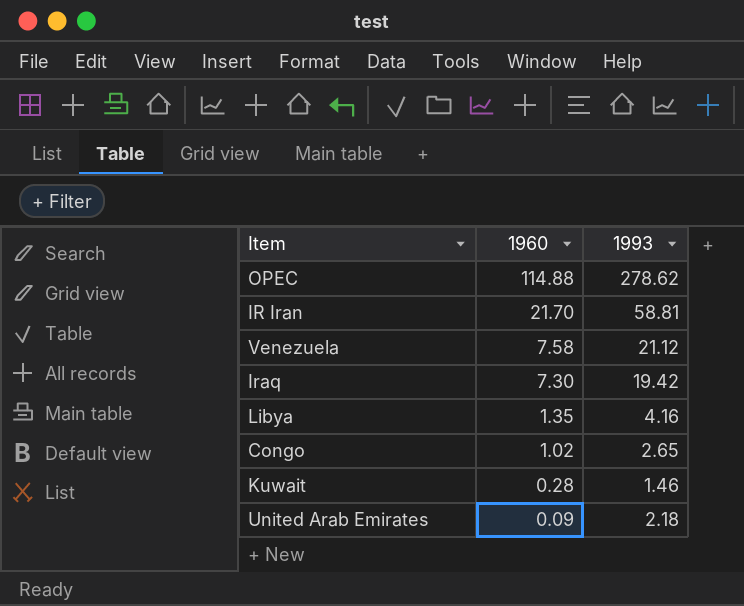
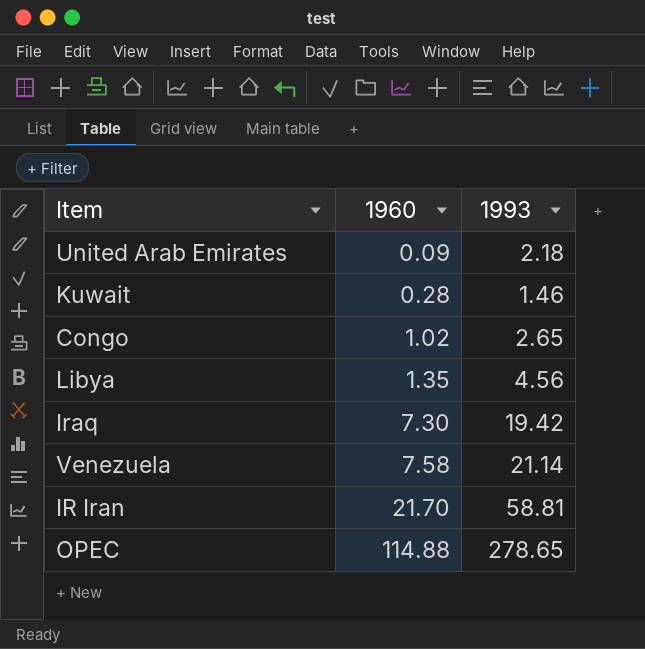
row order: 1960 descending -> 1960 ascending
Libya | 1993: 4.16 -> 4.56
Venezuela | 1993: 21.12 -> 21.14
OPEC | 1993: 278.62 -> 278.65

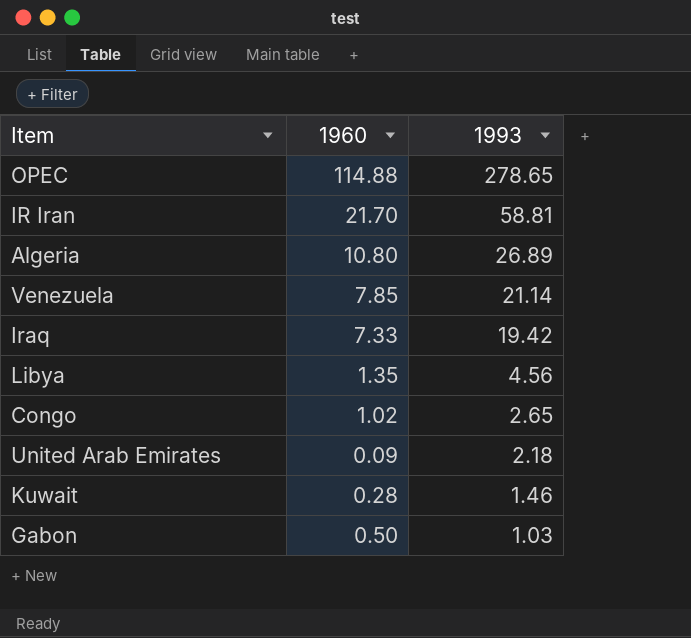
row order: 1960 ascending -> 1993 descending
row Algeria: none -> 10.80 | 26.89
Venezuela | 1960: 7.58 -> 7.85
Iraq | 1960: 7.30 -> 7.33
row Gabon: none -> 0.50 | 1.03

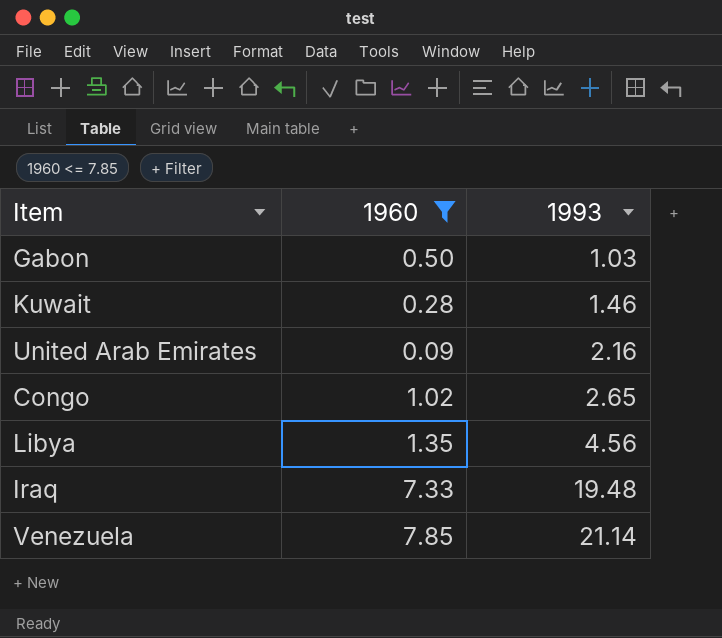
filter: none -> 1960 <= 7.85
row order: 1993 descending -> 1993 ascending
United Arab Emirates | 1993: 2.18 -> 2.16
Iraq | 1993: 19.42 -> 19.48

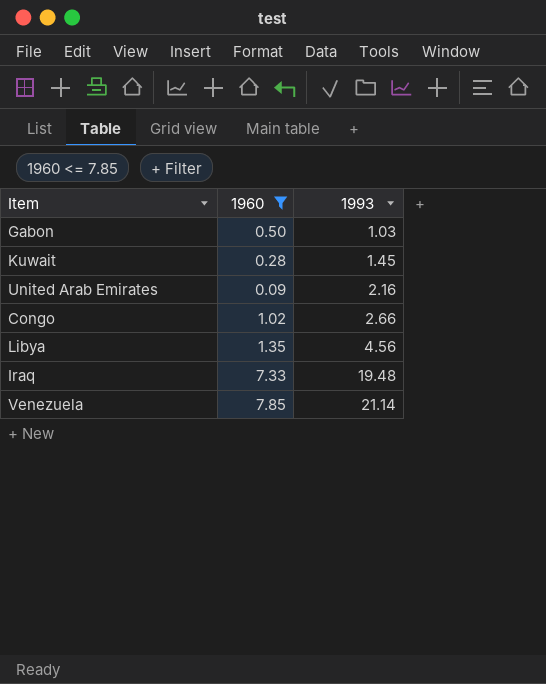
Kuwait | 1993: 1.46 -> 1.45
Congo | 1993: 2.65 -> 2.66

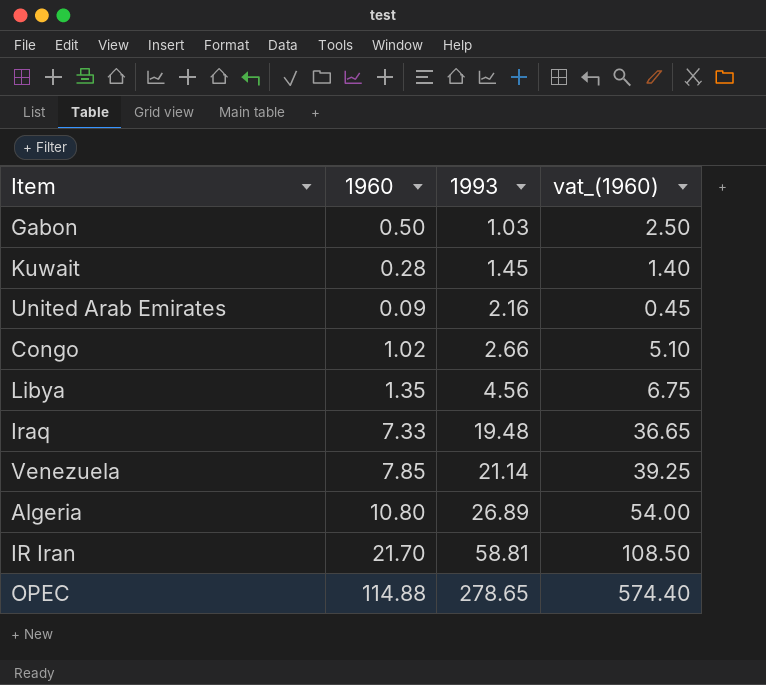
filter: 1960 <= 7.85 -> none
column vat_(1960) | formula: none -> [1960] * 5

